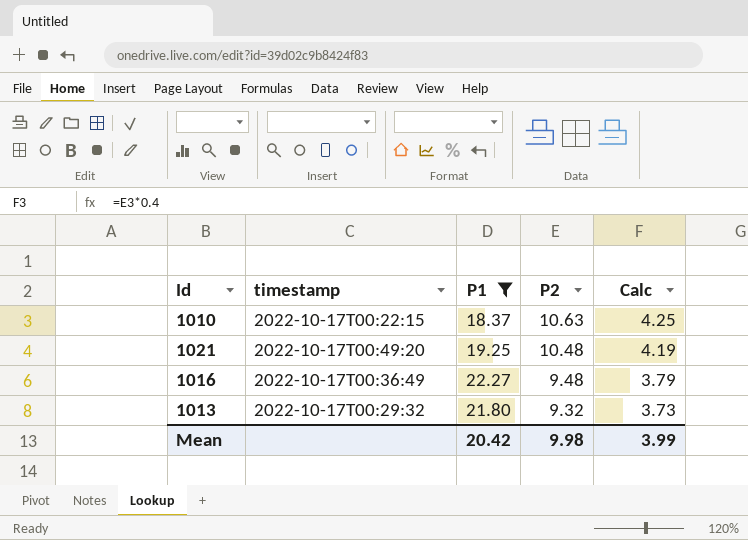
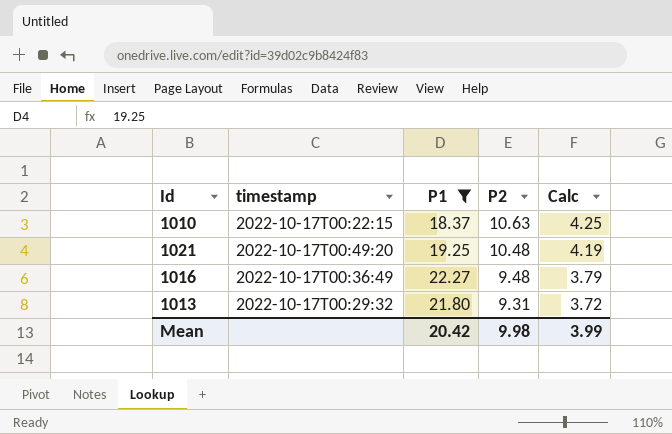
1013 | P2: 9.32 -> 9.31
1013 | Calc: 3.73 -> 3.72

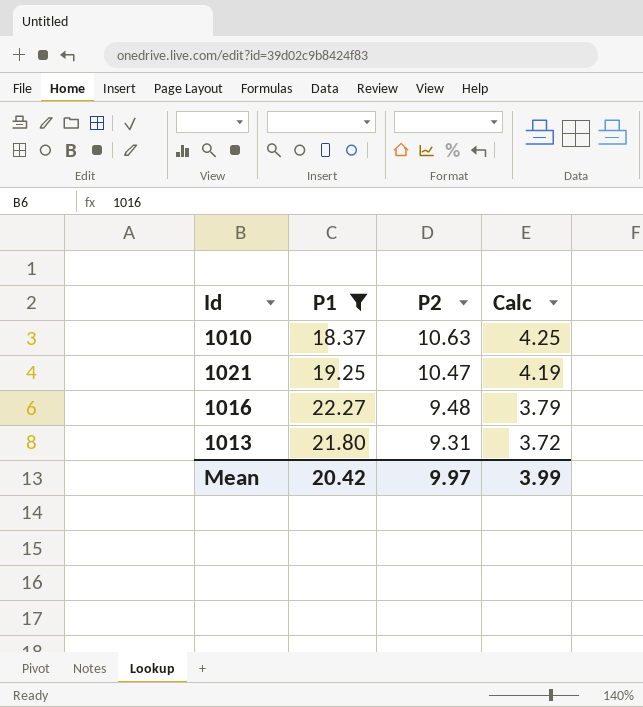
column timestamp | position: 2 -> none
1021 | P2: 10.48 -> 10.47
Mean | P2: 9.98 -> 9.97

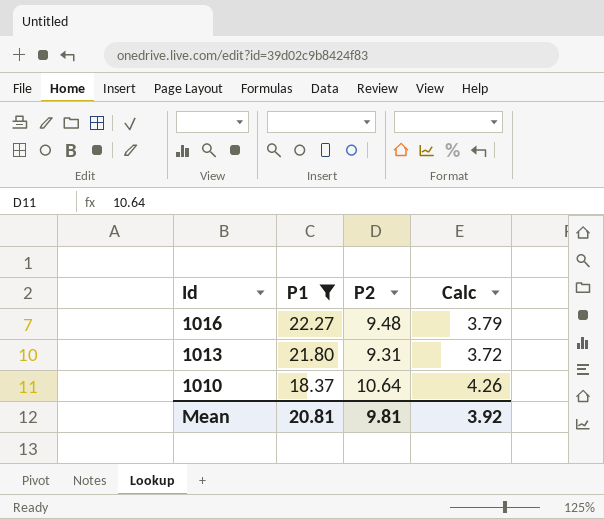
row order: P2 descending -> Id descending
row 1021: 19.25 | 10.47 | 4.19 -> none
1010 | P2: 10.63 -> 10.64
1010 | Calc: 4.25 -> 4.26
Mean | P1: 20.42 -> 20.81
Mean | P2: 9.97 -> 9.81
Mean | Calc: 3.99 -> 3.92

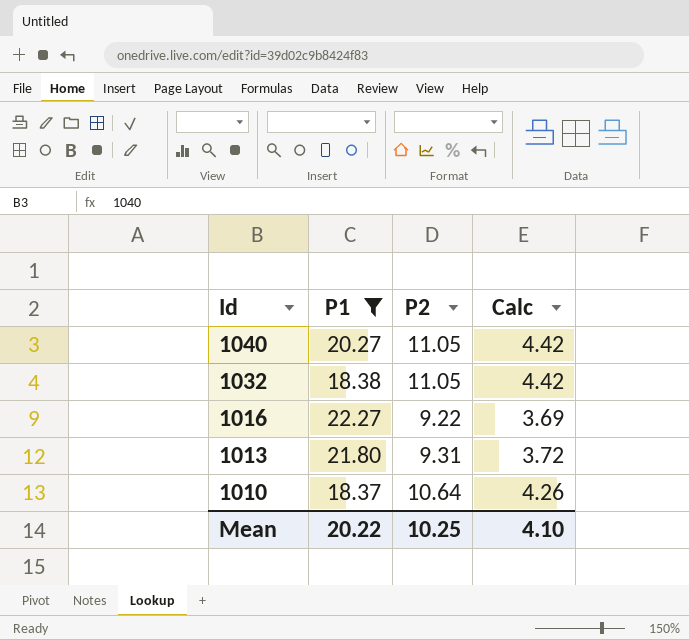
row 1040: none -> 20.27 | 11.05 | 4.42
row 1032: none -> 18.38 | 11.05 | 4.42
1016 | P2: 9.48 -> 9.22
1016 | Calc: 3.79 -> 3.69
Mean | P1: 20.81 -> 20.22
Mean | P2: 9.81 -> 10.25
Mean | Calc: 3.92 -> 4.10

